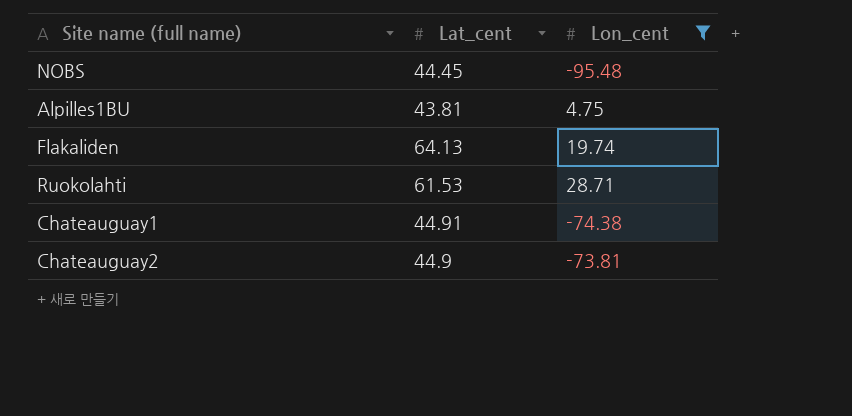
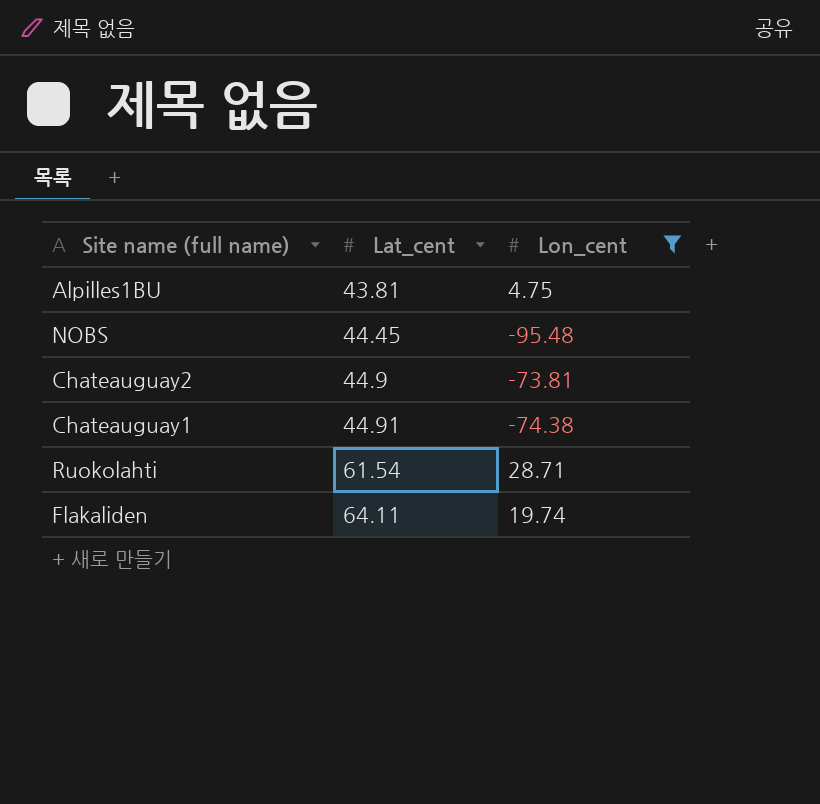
row order: none -> Lat_cent ascending
Ruokolahti | Lat_cent: 61.53 -> 61.54
Flakaliden | Lat_cent: 64.13 -> 64.11

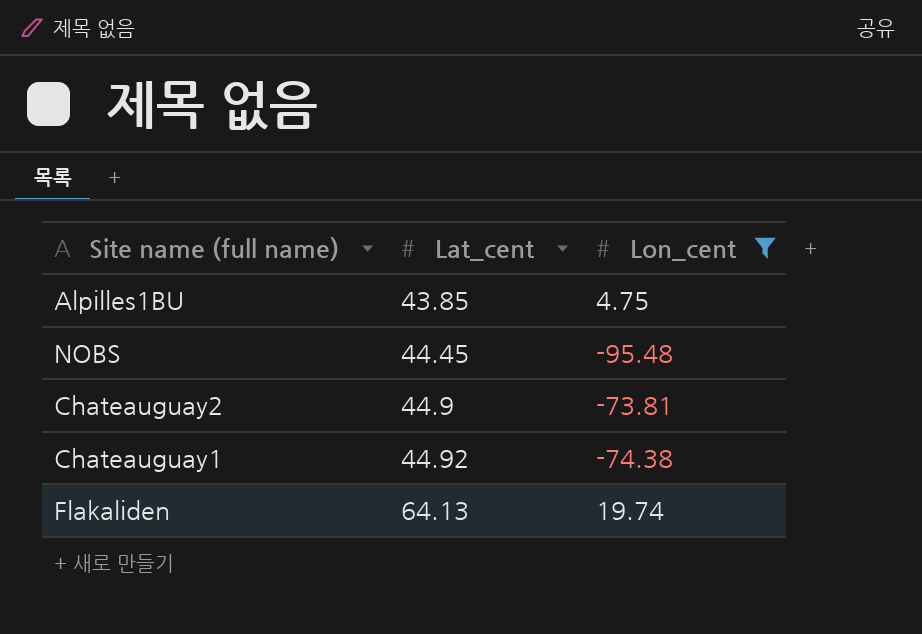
row Ruokolahti: 61.54 | 28.71 -> none
Alpilles1BU | Lat_cent: 43.81 -> 43.85
Chateauguay1 | Lat_cent: 44.91 -> 44.92
Flakaliden | Lat_cent: 64.11 -> 64.13

